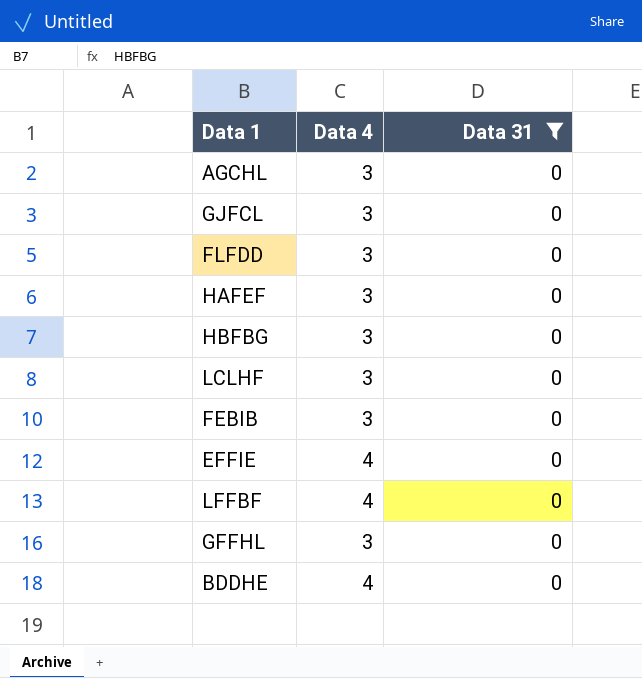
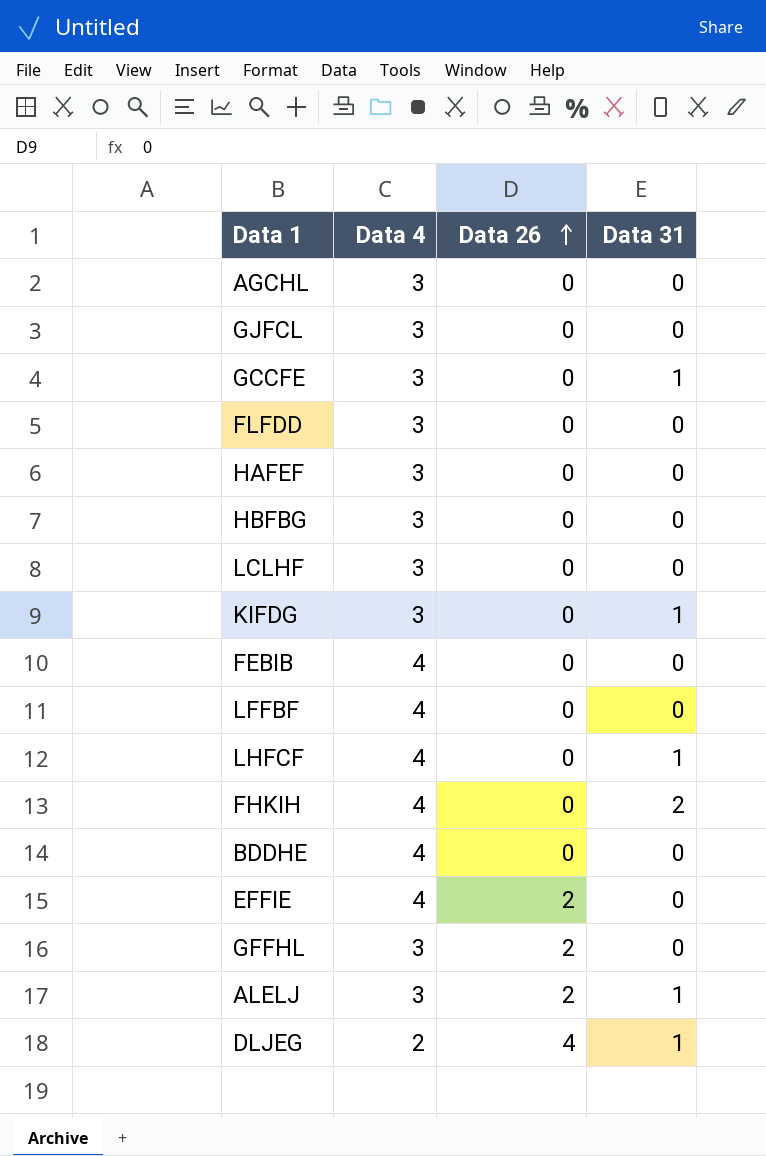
filter: Data 31 = 0 -> none
row order: none -> Data 26 ascending
column Data 26 | position: none -> 3
FEBIB | Data 4: 3 -> 4

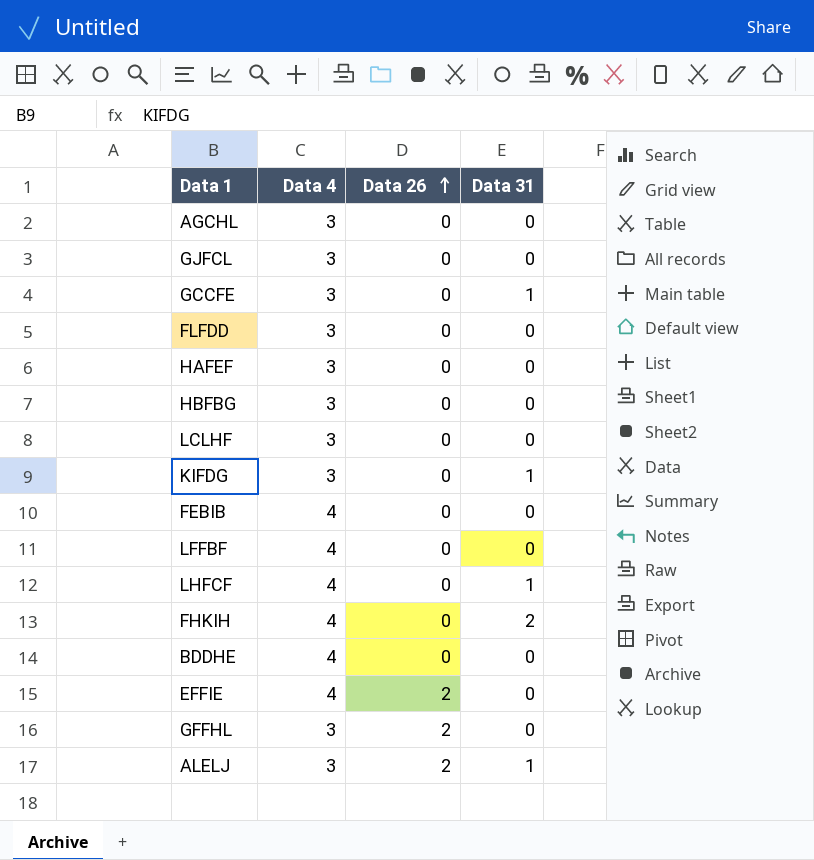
row DLJEG: 2 | 4 | 1 -> none

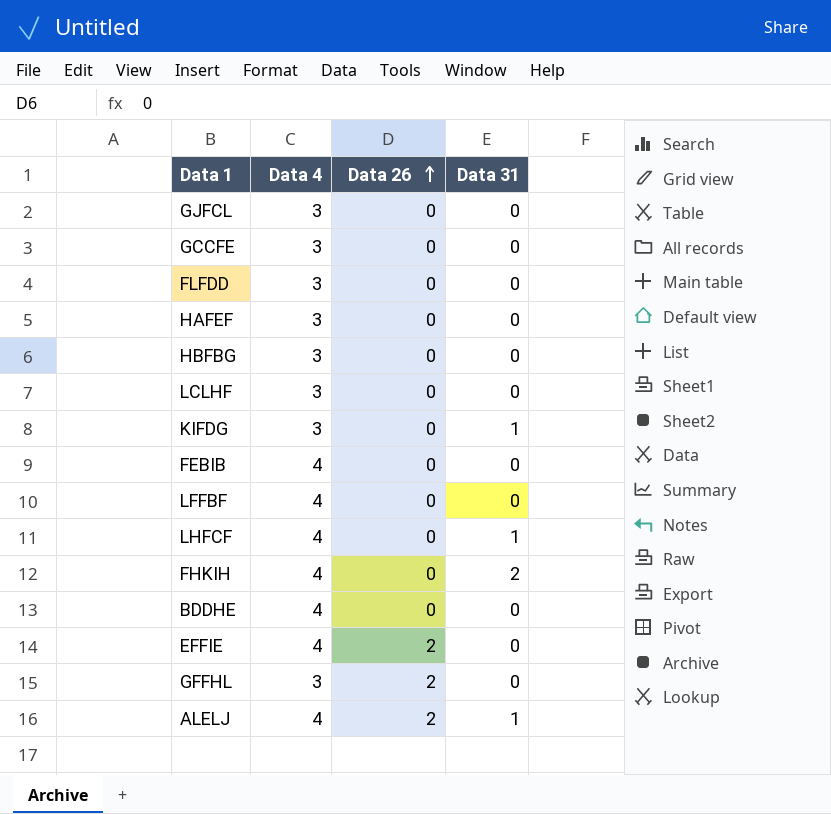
row AGCHL: 3 | 0 | 0 -> none
GCCFE | Data 31: 1 -> 0
ALELJ | Data 4: 3 -> 4

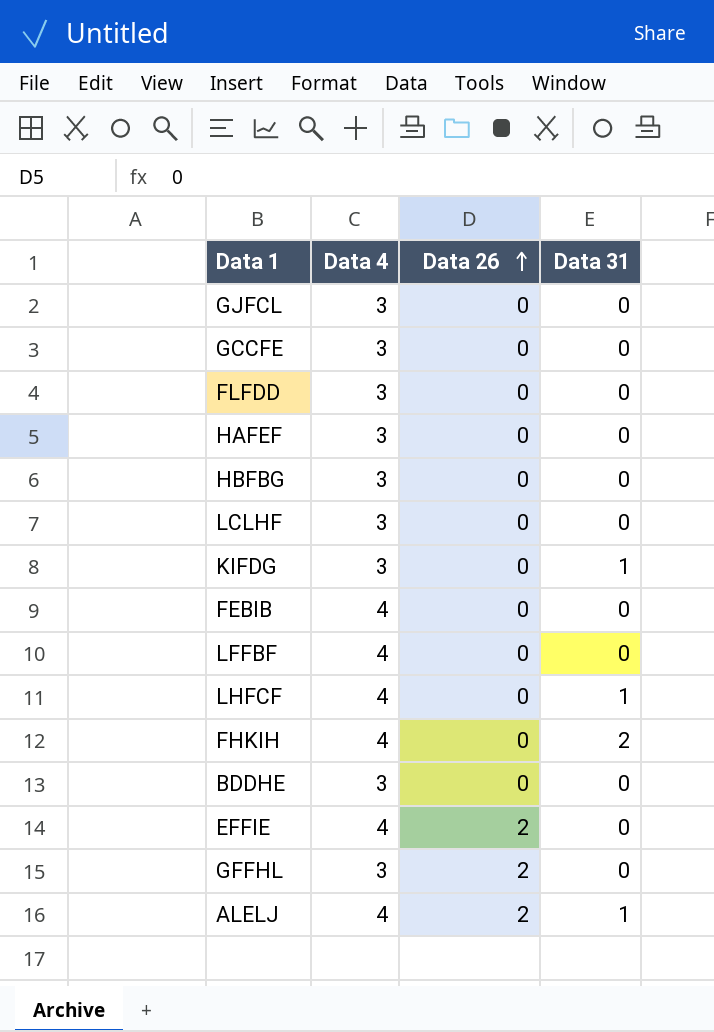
BDDHE | Data 4: 4 -> 3

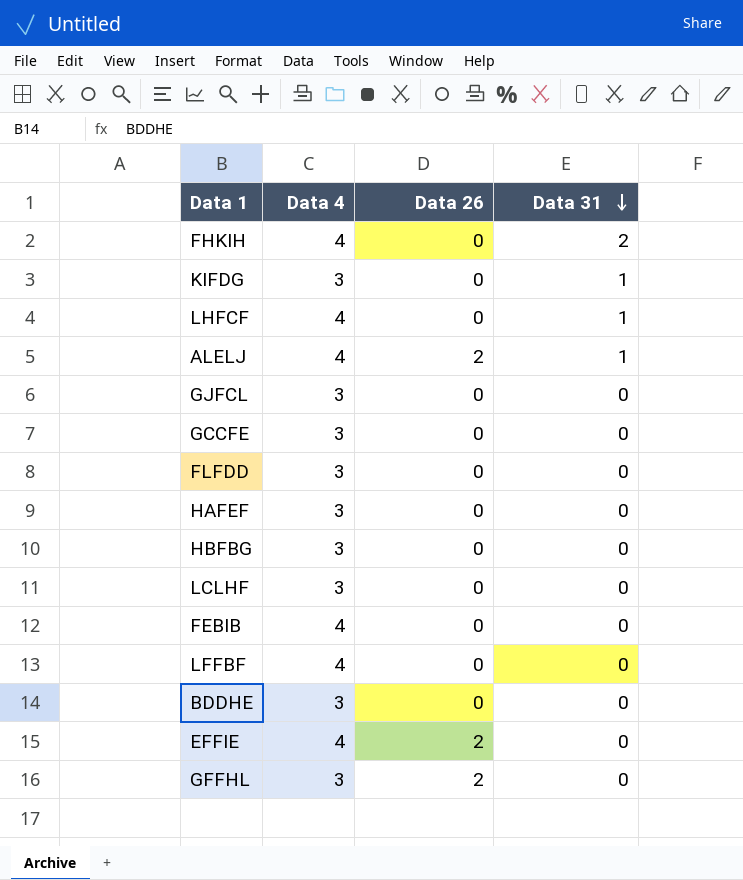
row order: Data 26 ascending -> Data 31 descending

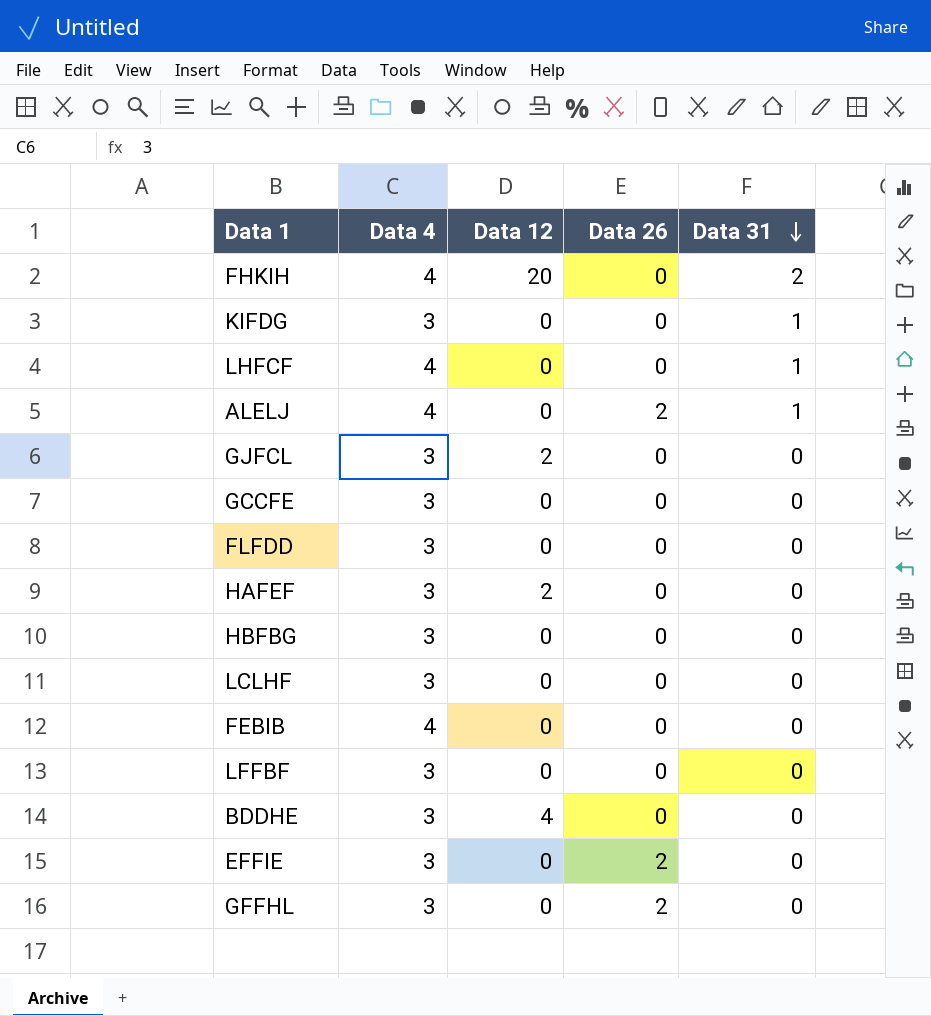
column Data 12 | position: none -> 3
LFFBF | Data 4: 4 -> 3
EFFIE | Data 4: 4 -> 3

